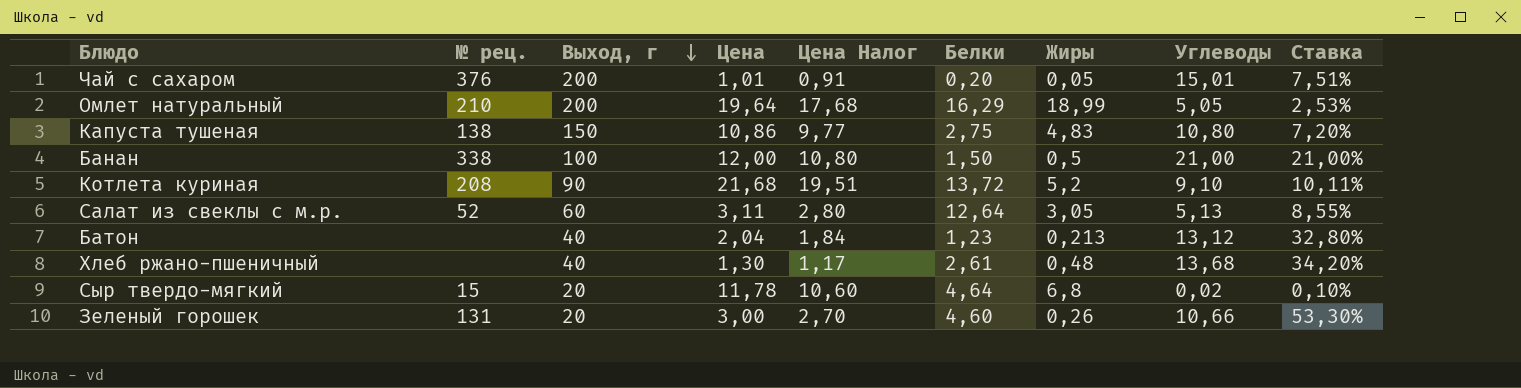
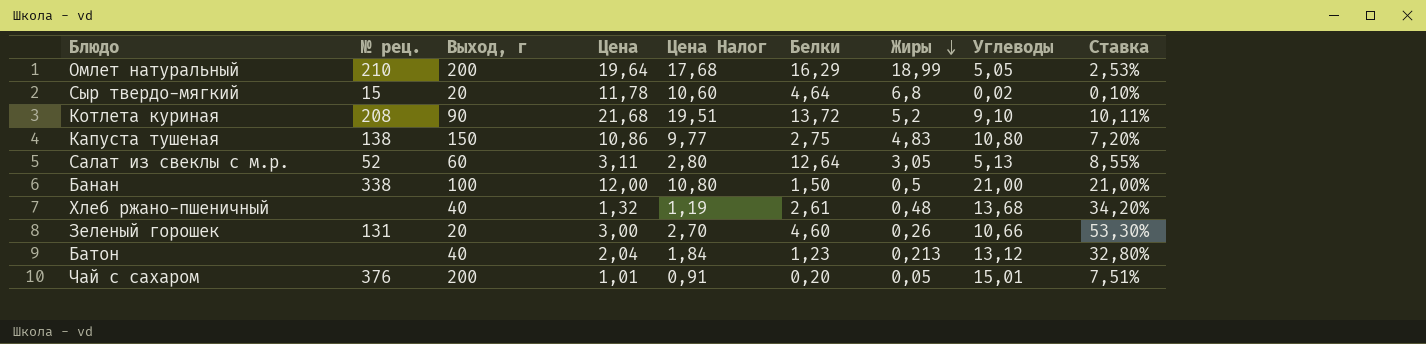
row order: Выход, г descending -> Жиры descending
Хлеб ржано-пшеничный | Цена: 1,30 -> 1,32
Хлеб ржано-пшеничный | Цена Налог: 1,17 -> 1,19

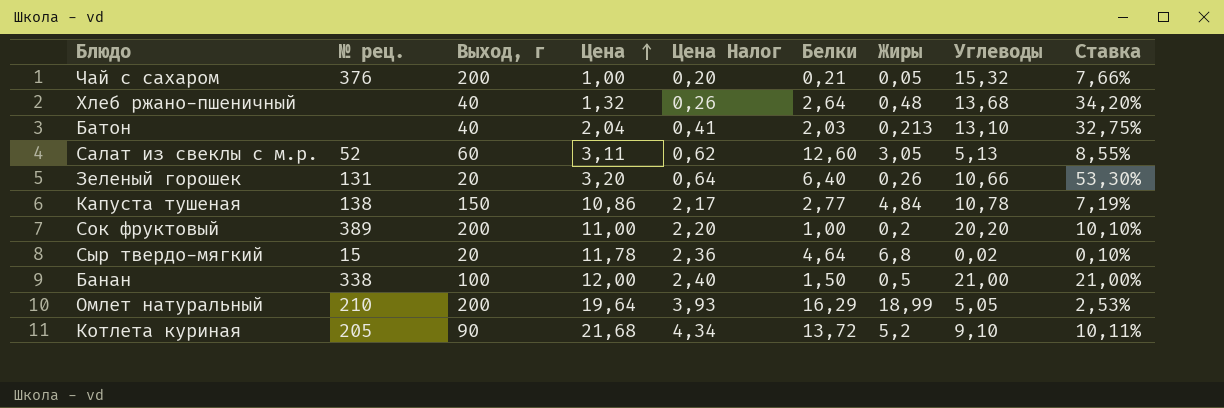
row order: Жиры descending -> Цена ascending
column Цена Налог | formula: [Цена] * 0,9 -> [Цена] * 0,2
Чай с сахаром | Цена: 1,01 -> 1,00
Чай с сахаром | Белки: 0,20 -> 0,21
Чай с сахаром | Углеводы: 15,01 -> 15,32
Чай с сахаром | Ставка: 7,51% -> 7,66%
Хлеб ржано-пшеничный | Белки: 2,61 -> 2,64
Батон | Белки: 1,23 -> 2,03
Батон | Углеводы: 13,12 -> 13,10
Батон | Ставка: 32,80% -> 32,75%
Салат из свеклы с м.р. | Белки: 12,64 -> 12,60
Зеленый горошек | Цена: 3,00 -> 3,20
Зеленый горошек | Белки: 4,60 -> 6,40
Капуста тушеная | Белки: 2,75 -> 2,77
Капуста тушеная | Жиры: 4,83 -> 4,84
Капуста тушеная | Углеводы: 10,80 -> 10,78
Капуста тушеная | Ставка: 7,20% -> 7,19%
row Сок фруктовый: none -> 389 | 200 | 11,00 | 2,20 | 1,00 | 0,2 | 20,20 | 10,10%
Котлета куриная | № рец.: 208 -> 205

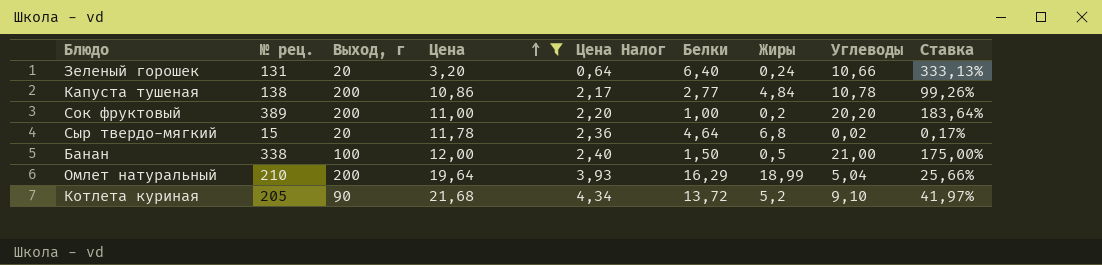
filter: none -> Цена >= 3,20
column Ставка | formula: [Углеводы] / [Выход, г] -> [Углеводы] / [Цена]
Зеленый горошек | Жиры: 0,26 -> 0,24
Капуста тушеная | Выход, г: 150 -> 200
Омлет натуральный | Углеводы: 5,05 -> 5,04

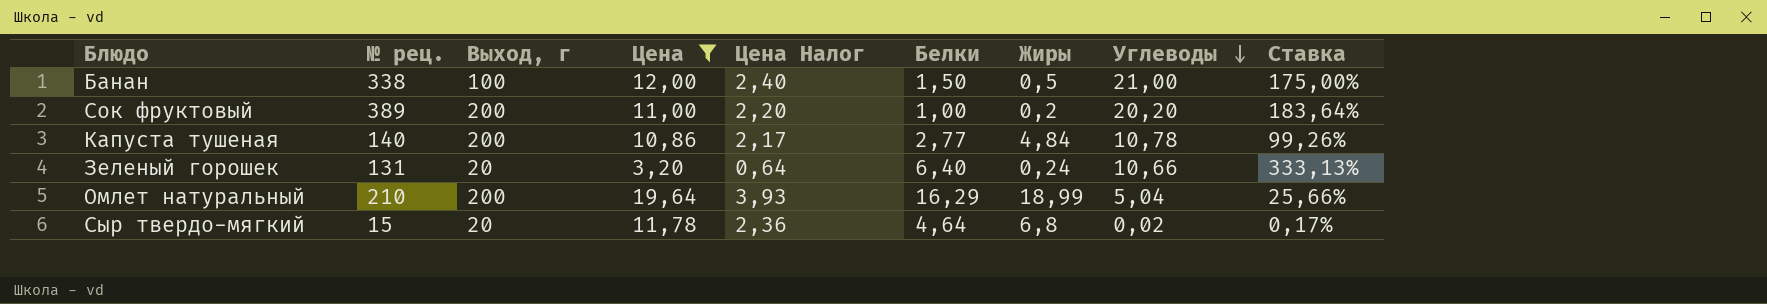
row order: Цена ascending -> Углеводы descending
row Котлета куриная: 205 | 90 | 21,68 | 4,34 | 13,72 | 5,2 | 9,10 | 41,97% -> none
Капуста тушеная | № рец.: 138 -> 140

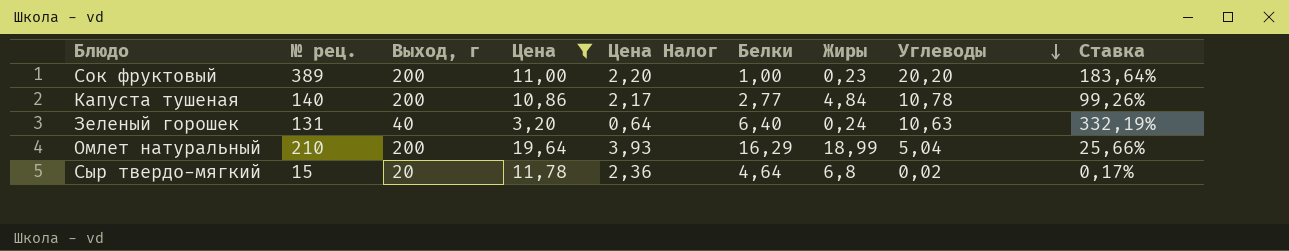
row Банан: 338 | 100 | 12,00 | 2,40 | 1,50 | 0,5 | 21,00 | 175,00% -> none
Сок фруктовый | Жиры: 0,2 -> 0,23
Зеленый горошек | Выход, г: 20 -> 40
Зеленый горошек | Углеводы: 10,66 -> 10,63
Зеленый горошек | Ставка: 333,13% -> 332,19%

